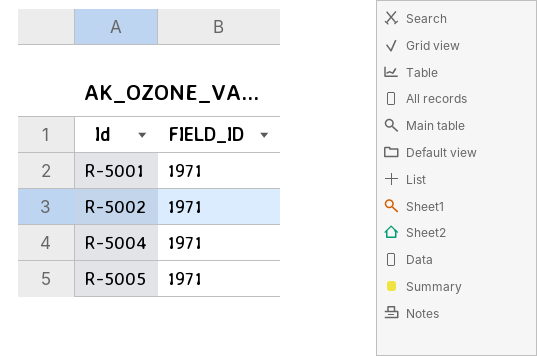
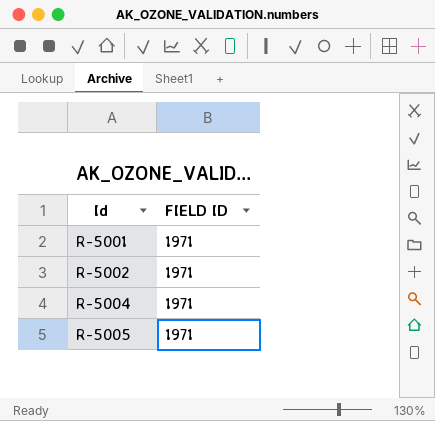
column name: FIELD_ID -> FIELD ID

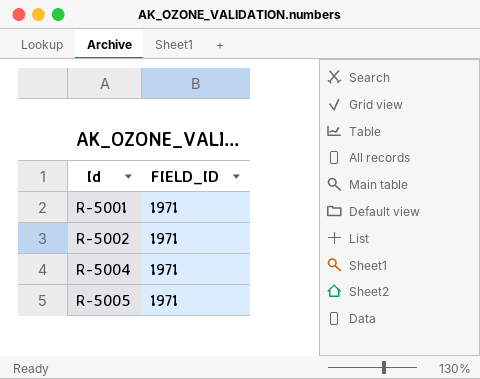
column name: FIELD ID -> FIELD_ID

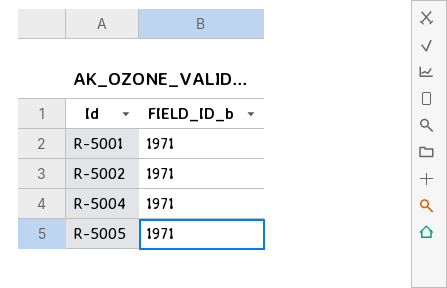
column name: FIELD_ID -> FIELD_ID_b

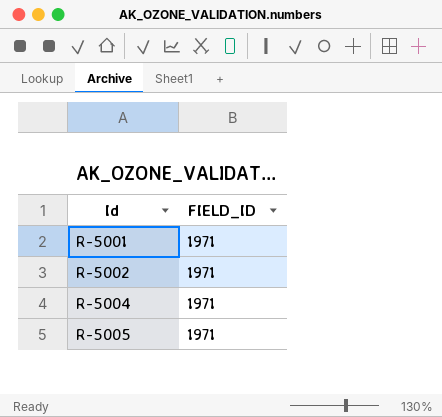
column name: FIELD_ID_b -> FIELD_ID

